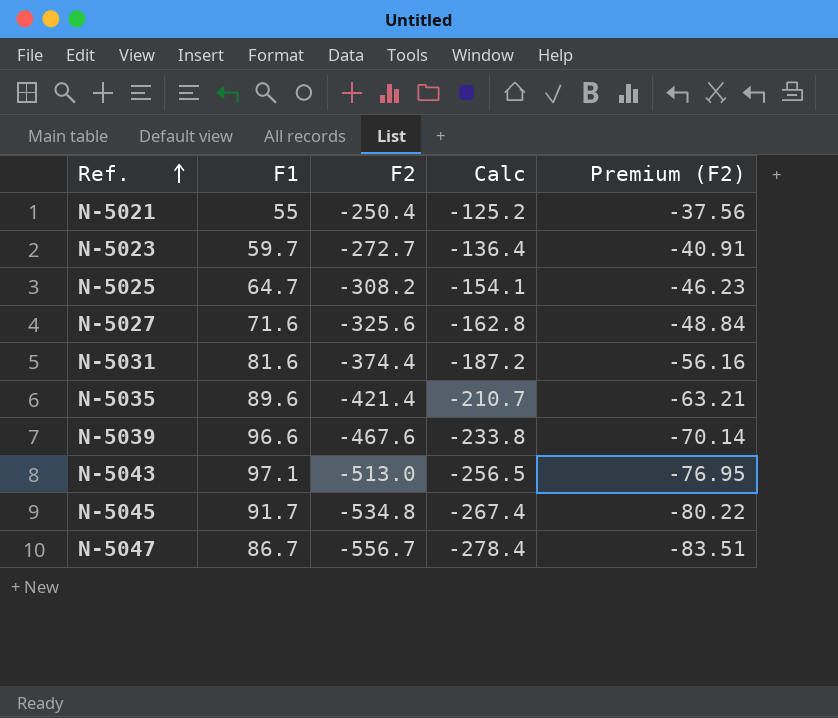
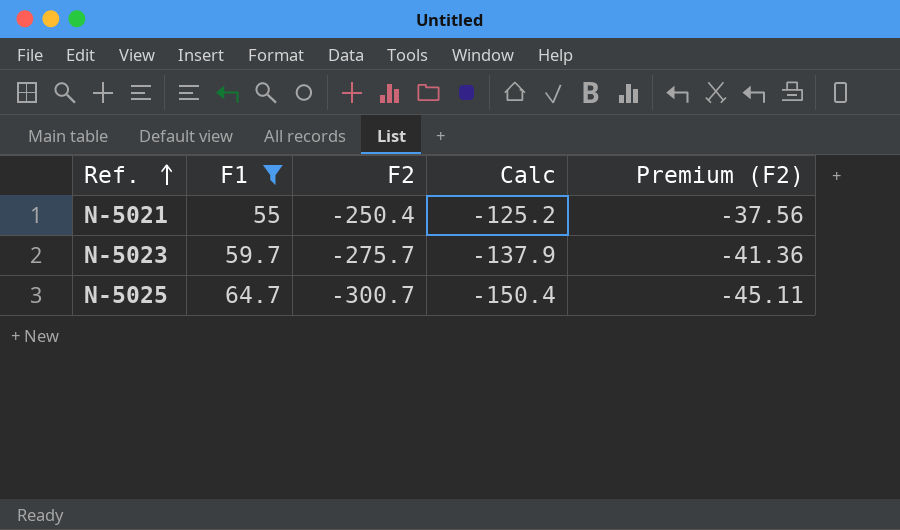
filter: none -> F1 <= 64.7
N-5023 | F2: -272.7 -> -275.7
N-5023 | Calc: -136.4 -> -137.9
N-5023 | Premium (F2): -40.91 -> -41.36
N-5025 | F2: -308.2 -> -300.7
N-5025 | Calc: -154.1 -> -150.4
N-5025 | Premium (F2): -46.23 -> -45.11

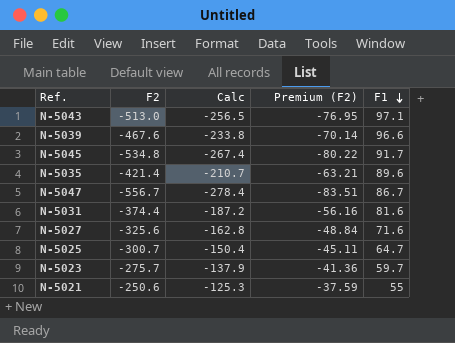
filter: F1 <= 64.7 -> none
row order: Ref. ascending -> F1 descending
column F1 | position: 2 -> 5
N-5021 | F2: -250.4 -> -250.6
N-5021 | Calc: -125.2 -> -125.3
N-5021 | Premium (F2): -37.56 -> -37.59

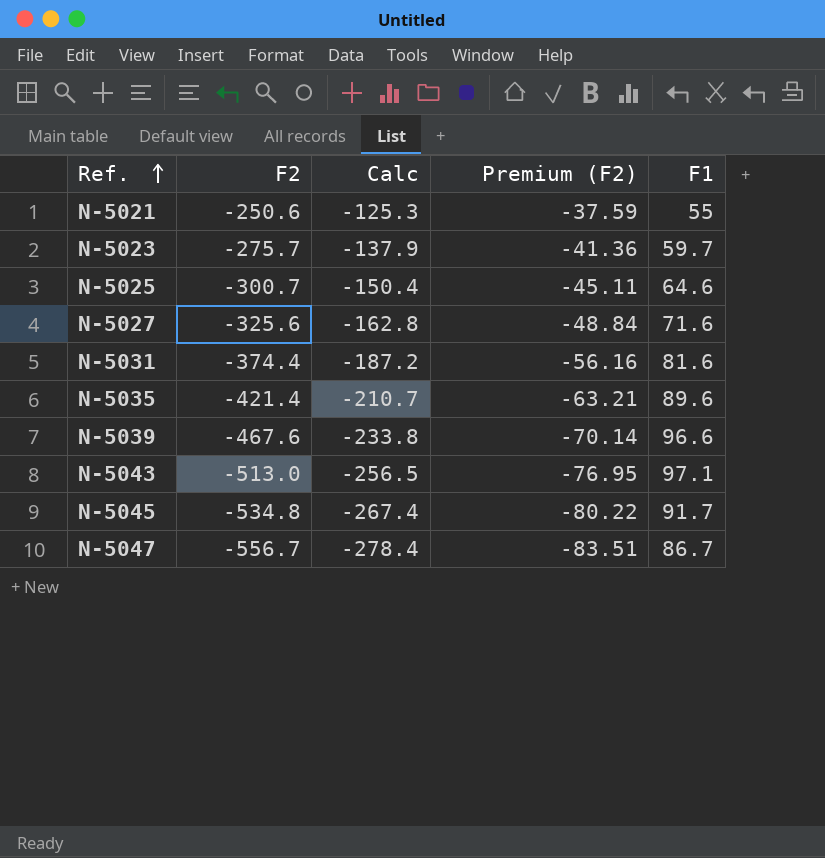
row order: F1 descending -> Ref. ascending
N-5025 | F1: 64.7 -> 64.6

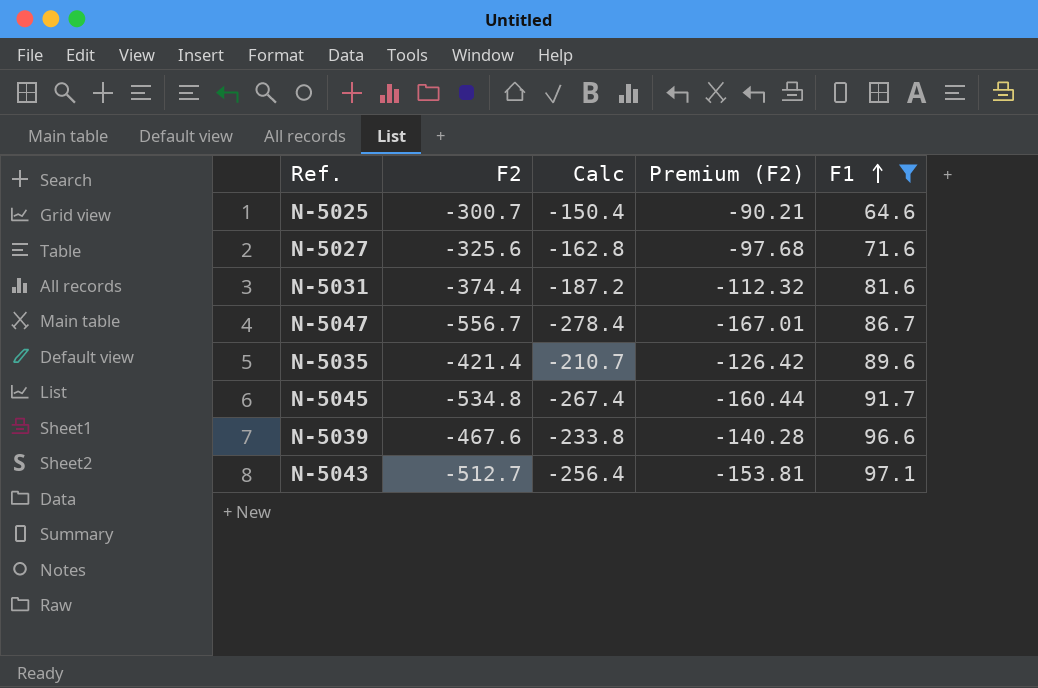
filter: none -> F1 >= 64.6
row order: Ref. ascending -> F1 ascending
column Premium (F2) | formula: [F2] * 0.15 -> [F2] * 0.3
N-5043 | F2: -513.0 -> -512.7
N-5043 | Calc: -256.5 -> -256.4

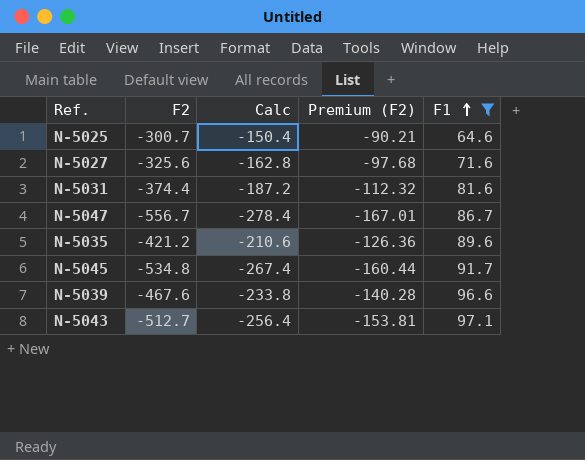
N-5035 | F2: -421.4 -> -421.2
N-5035 | Calc: -210.7 -> -210.6
N-5035 | Premium (F2): -126.42 -> -126.36

